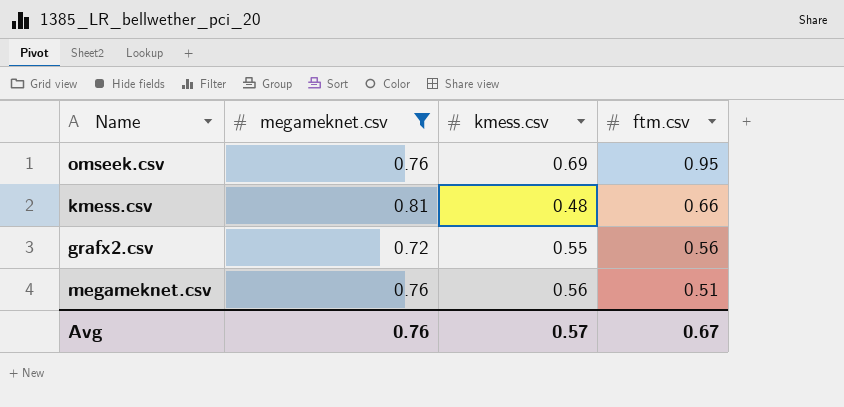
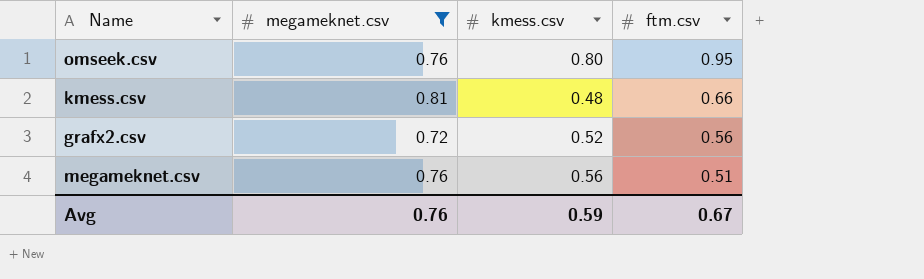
omseek.csv | kmess.csv: 0.69 -> 0.80
grafx2.csv | kmess.csv: 0.55 -> 0.52
Avg | kmess.csv: 0.57 -> 0.59

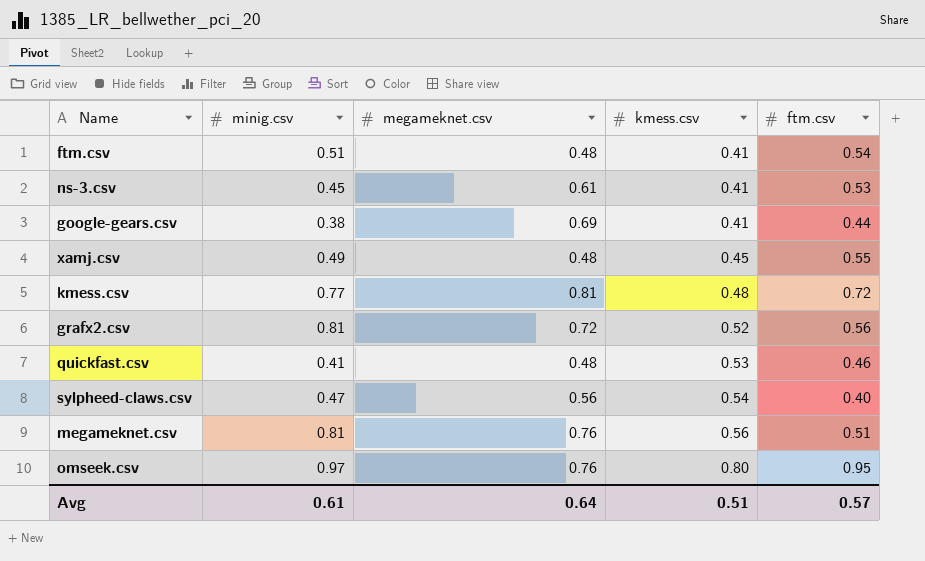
filter: megameknet.csv >= 0.72 -> none
row order: ftm.csv descending -> kmess.csv ascending
column minig.csv | position: none -> 2
kmess.csv | ftm.csv: 0.66 -> 0.72
Avg | megameknet.csv: 0.76 -> 0.64
Avg | kmess.csv: 0.59 -> 0.51
Avg | ftm.csv: 0.67 -> 0.57

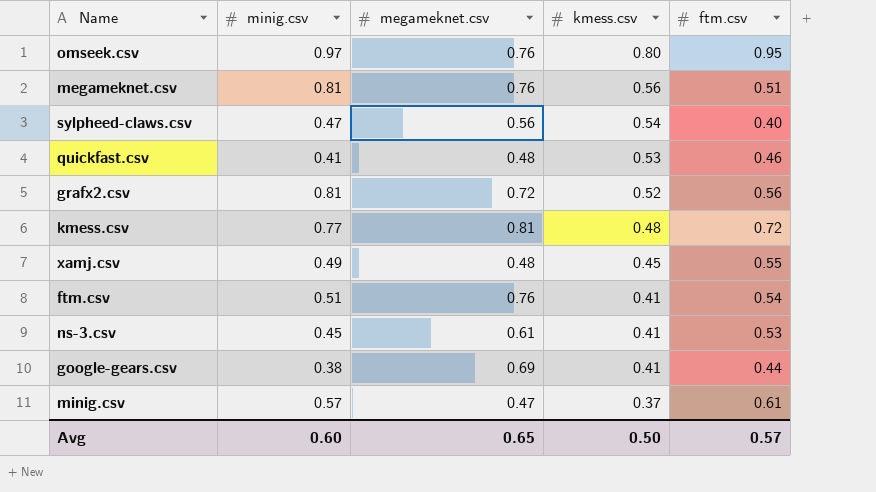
row order: kmess.csv ascending -> kmess.csv descending
ftm.csv | megameknet.csv: 0.48 -> 0.76
row minig.csv: none -> 0.57 | 0.47 | 0.37 | 0.61
Avg | minig.csv: 0.61 -> 0.60
Avg | megameknet.csv: 0.64 -> 0.65
Avg | kmess.csv: 0.51 -> 0.50

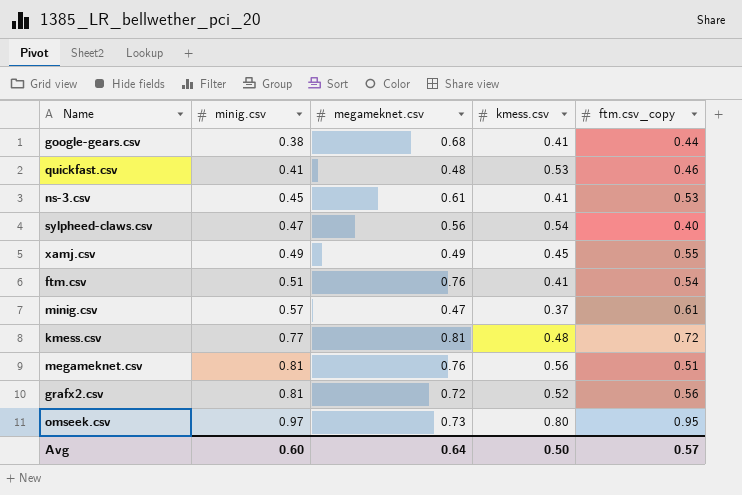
row order: kmess.csv descending -> minig.csv ascending
column name: ftm.csv -> ftm.csv_copy
google-gears.csv | megameknet.csv: 0.69 -> 0.68
xamj.csv | megameknet.csv: 0.48 -> 0.49
omseek.csv | megameknet.csv: 0.76 -> 0.73
Avg | megameknet.csv: 0.65 -> 0.64

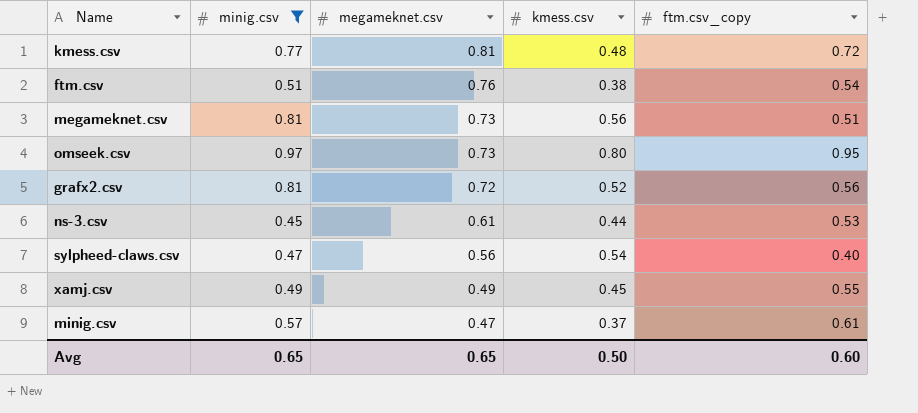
filter: none -> minig.csv >= 0.45
row order: minig.csv ascending -> megameknet.csv descending
ftm.csv | kmess.csv: 0.41 -> 0.38
megameknet.csv | megameknet.csv: 0.76 -> 0.73
ns-3.csv | kmess.csv: 0.41 -> 0.44
Avg | minig.csv: 0.60 -> 0.65
Avg | megameknet.csv: 0.64 -> 0.65
Avg | ftm.csv_copy: 0.57 -> 0.60

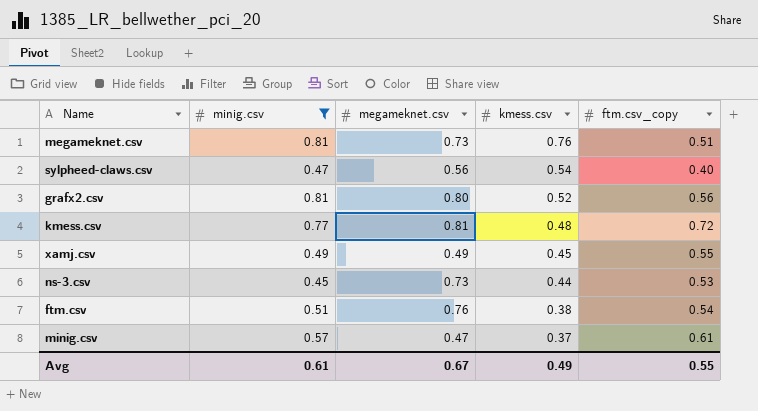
row order: megameknet.csv descending -> kmess.csv descending
row omseek.csv: 0.97 | 0.73 | 0.80 | 0.95 -> none
megameknet.csv | kmess.csv: 0.56 -> 0.76
grafx2.csv | megameknet.csv: 0.72 -> 0.80
ns-3.csv | megameknet.csv: 0.61 -> 0.73
Avg | minig.csv: 0.65 -> 0.61
Avg | megameknet.csv: 0.65 -> 0.67
Avg | kmess.csv: 0.50 -> 0.49
Avg | ftm.csv_copy: 0.60 -> 0.55

